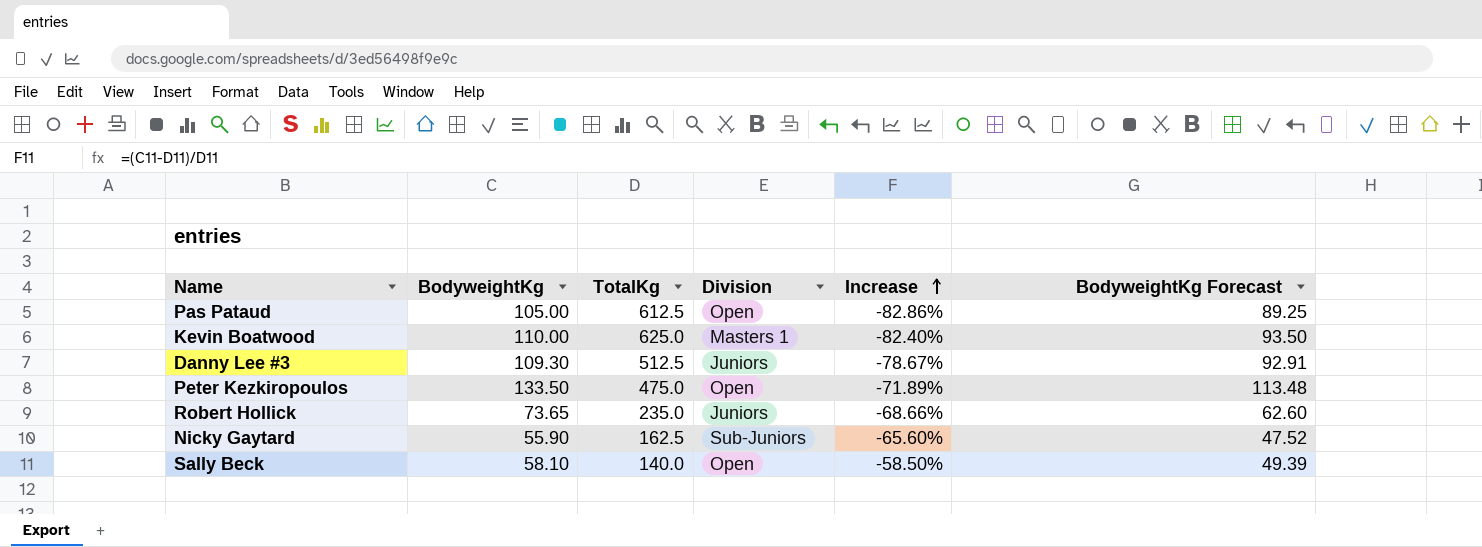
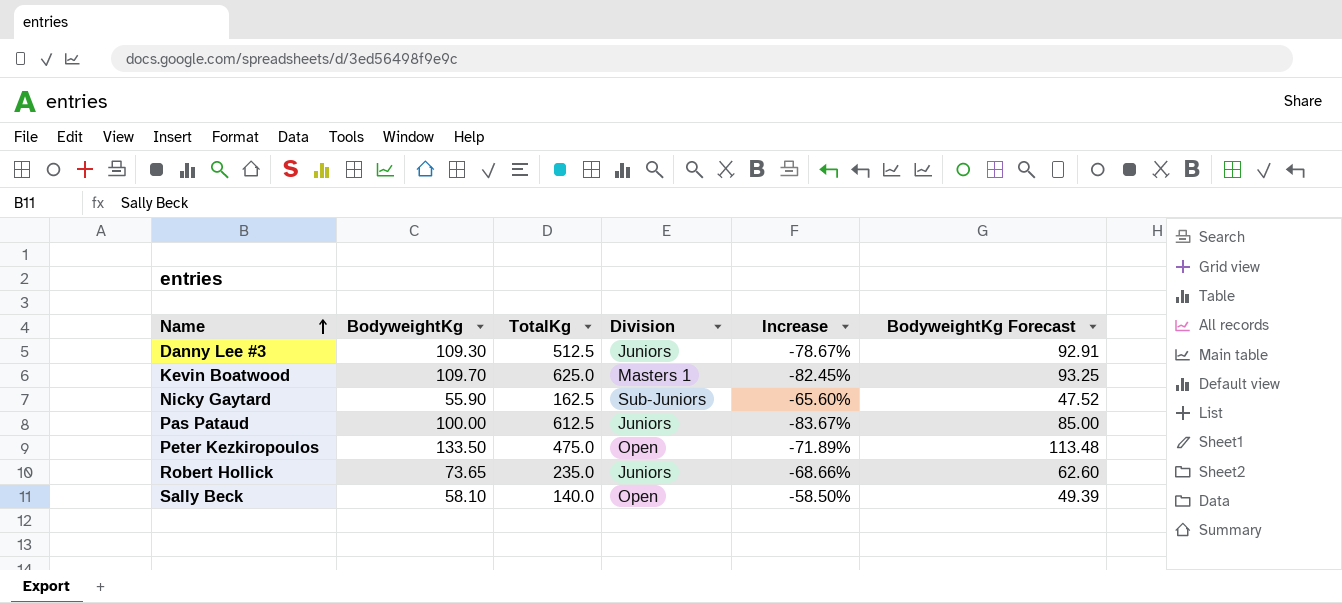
row order: Increase ascending -> Name ascending
Kevin Boatwood | BodyweightKg: 110.00 -> 109.70
Kevin Boatwood | Increase: -82.40% -> -82.45%
Kevin Boatwood | BodyweightKg Forecast: 93.50 -> 93.25
Pas Pataud | BodyweightKg: 105.00 -> 100.00
Pas Pataud | Division: Open -> Juniors
Pas Pataud | Increase: -82.86% -> -83.67%
Pas Pataud | BodyweightKg Forecast: 89.25 -> 85.00

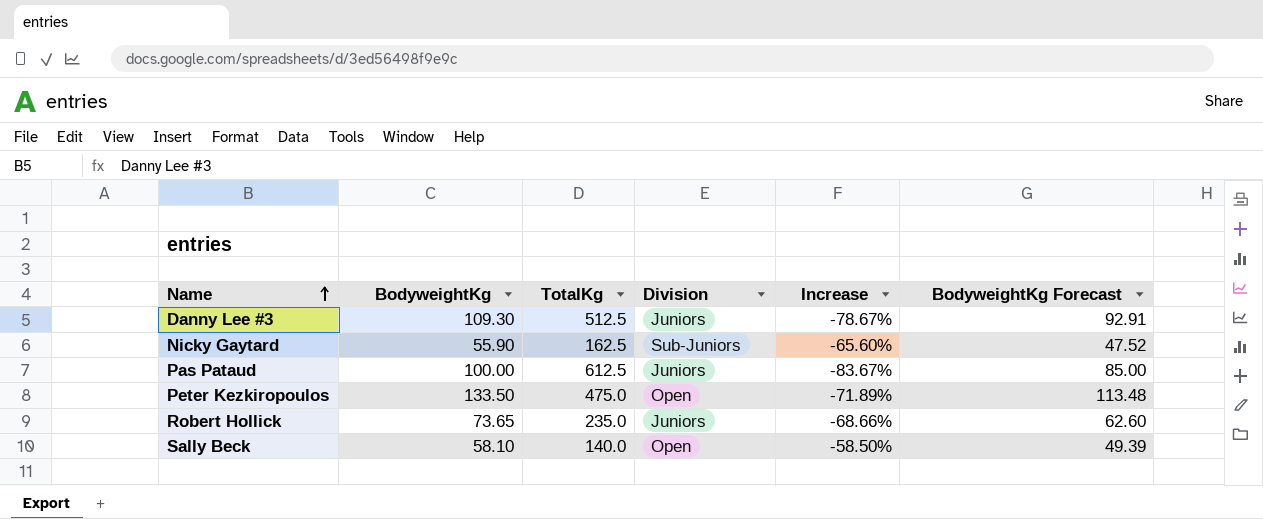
row Kevin Boatwood: 109.70 | 625.0 | Masters 1 | -82.45% | 93.25 -> none

